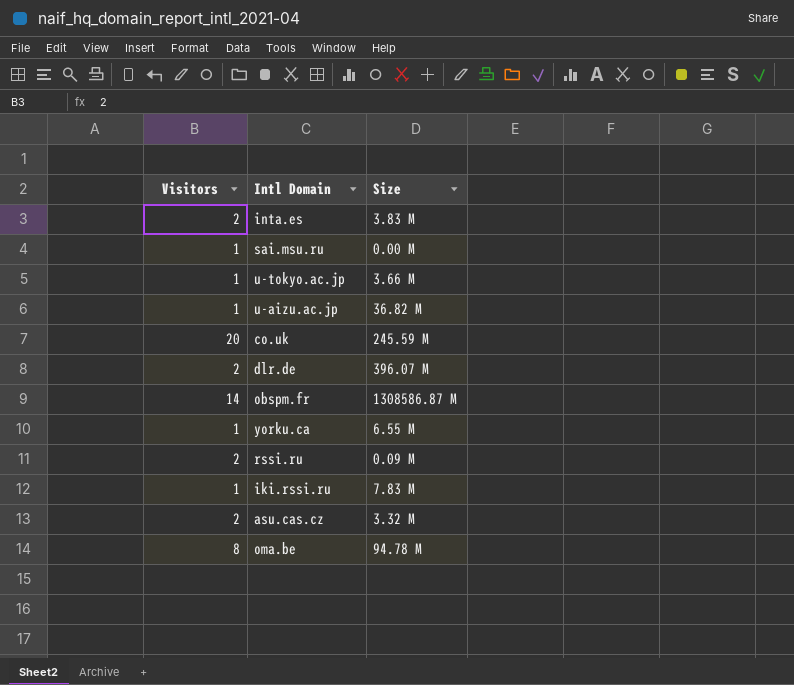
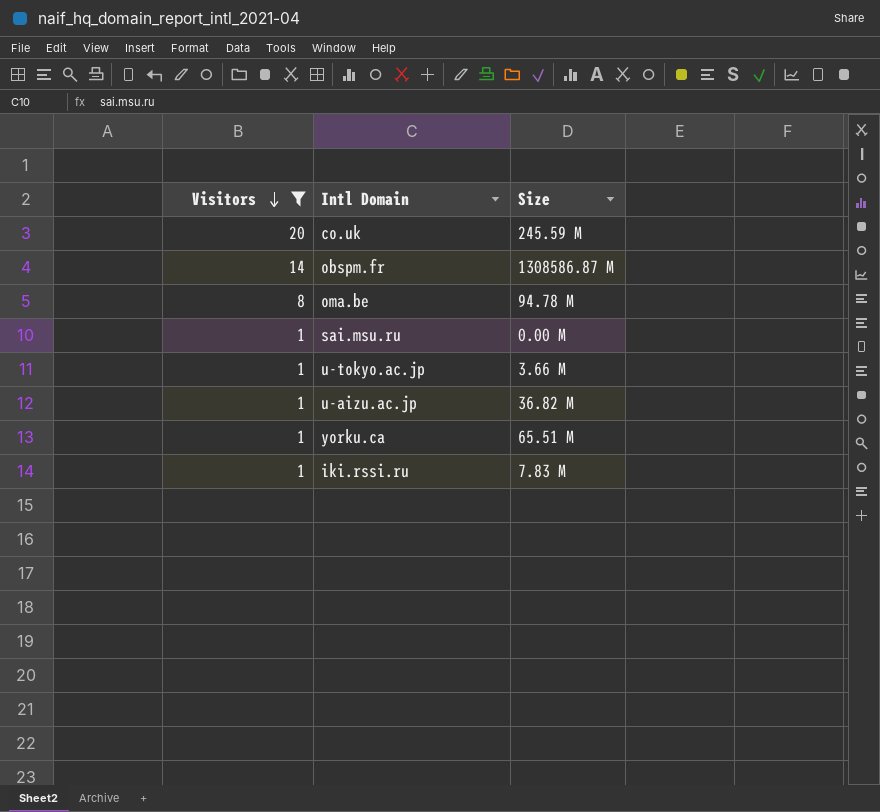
filter: none -> Visitors != 2
row order: none -> Visitors descending
yorku.ca | Size: 6.55 M -> 65.51 M

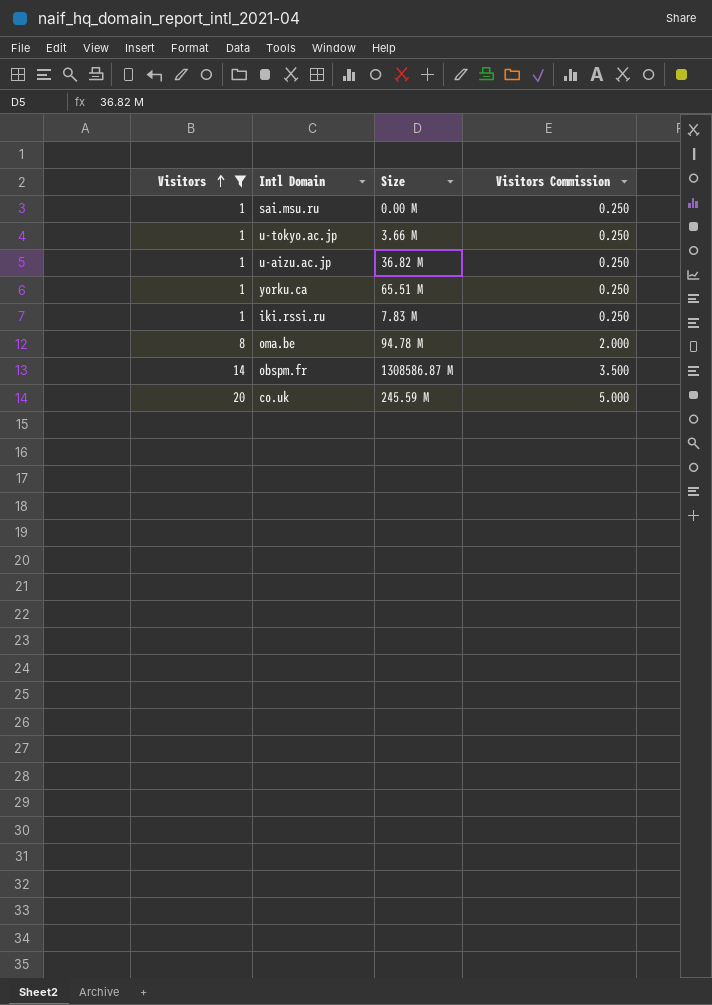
row order: Visitors descending -> Visitors ascending
column Visitors Commission | formula: none -> [Visitors] * 0.25

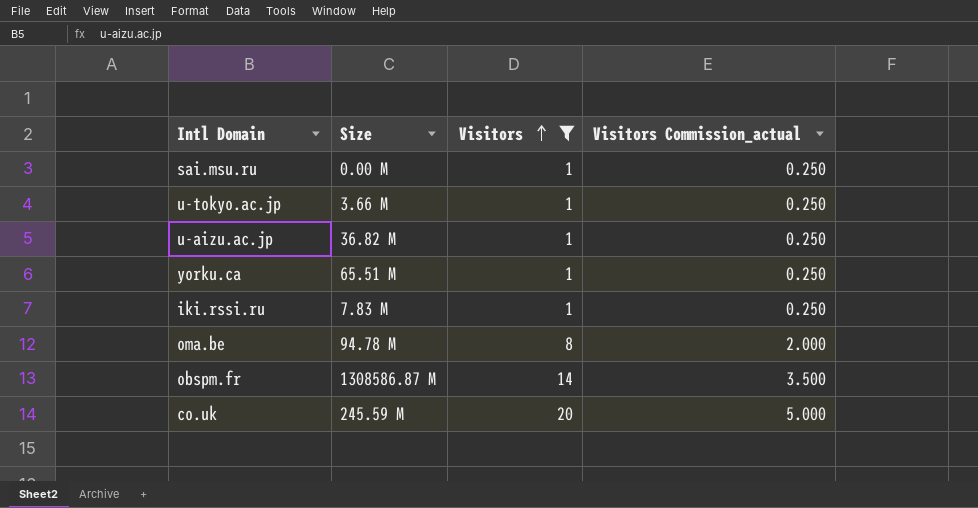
column Visitors | position: 1 -> 3
column name: Visitors Commission -> Visitors Commission_actual

